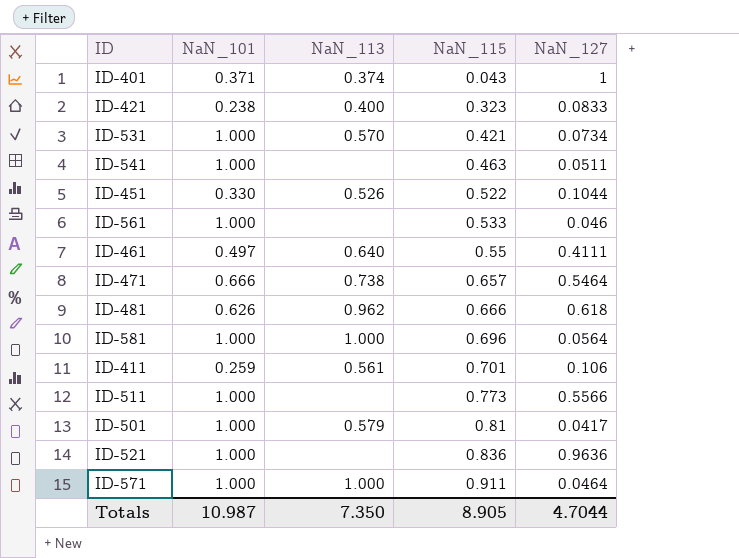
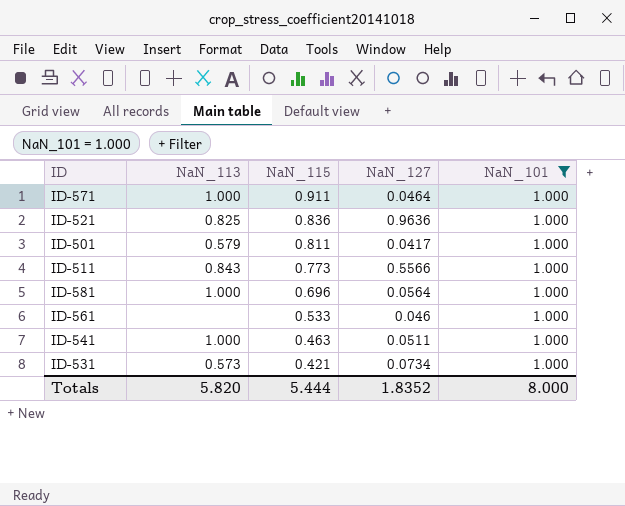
filter: none -> NaN_101 = 1.000
row order: NaN_115 ascending -> NaN_115 descending
column NaN_101 | position: 2 -> 5
ID-521 | NaN_113: none -> 0.825
ID-501 | NaN_115: 0.81 -> 0.811
ID-511 | NaN_113: none -> 0.843
ID-541 | NaN_113: none -> 1.000
ID-531 | NaN_113: 0.570 -> 0.573
Totals | NaN_113: 7.350 -> 5.820
Totals | NaN_115: 8.905 -> 5.444
Totals | NaN_127: 4.7044 -> 1.8352
Totals | NaN_101: 10.987 -> 8.000

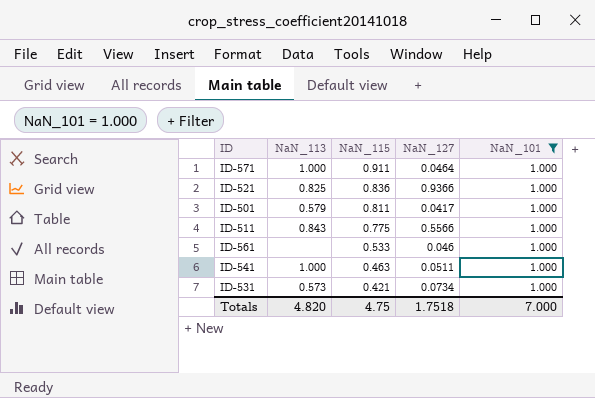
row ID-581: 1.000 | 0.696 | 0.0564 | 1.000 -> none
ID-521 | NaN_127: 0.9636 -> 0.9366
ID-511 | NaN_115: 0.773 -> 0.775
Totals | NaN_113: 5.820 -> 4.820
Totals | NaN_115: 5.444 -> 4.75
Totals | NaN_127: 1.8352 -> 1.7518
Totals | NaN_101: 8.000 -> 7.000

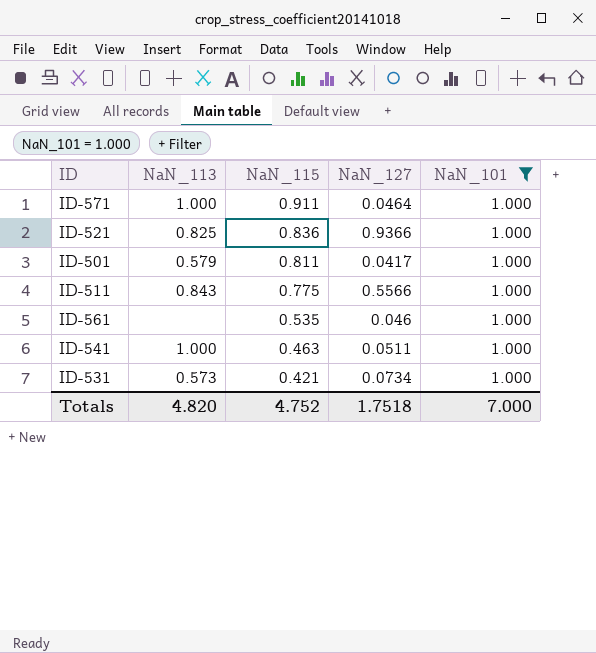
ID-561 | NaN_115: 0.533 -> 0.535
Totals | NaN_115: 4.75 -> 4.752

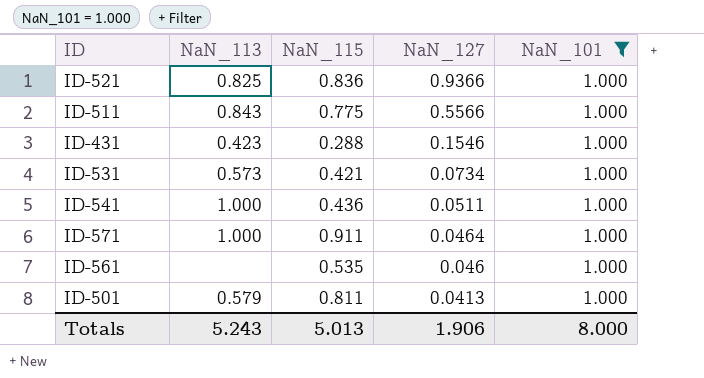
row order: NaN_115 descending -> NaN_127 descending
row ID-431: none -> 0.423 | 0.288 | 0.1546 | 1.000
ID-541 | NaN_115: 0.463 -> 0.436
ID-501 | NaN_127: 0.0417 -> 0.0413
Totals | NaN_113: 4.820 -> 5.243
Totals | NaN_115: 4.752 -> 5.013
Totals | NaN_127: 1.7518 -> 1.906
Totals | NaN_101: 7.000 -> 8.000

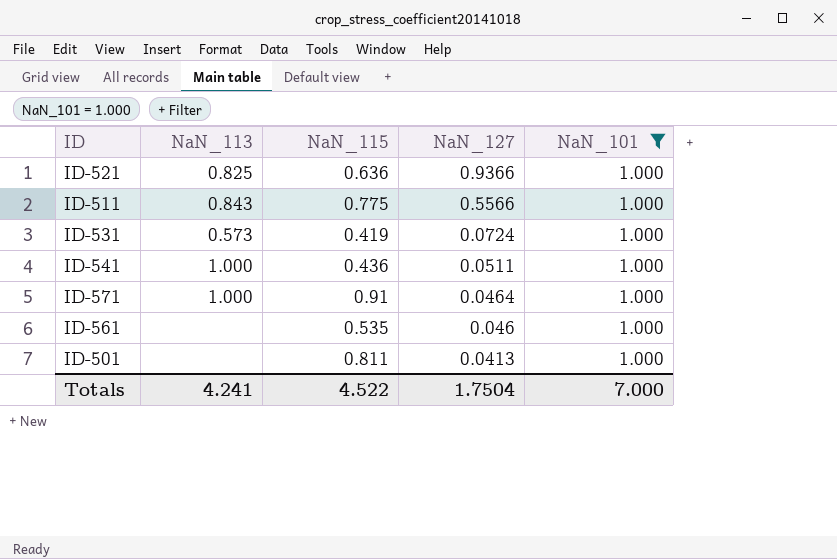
row ID-431: 0.423 | 0.288 | 0.1546 | 1.000 -> none
ID-521 | NaN_115: 0.836 -> 0.636
ID-531 | NaN_115: 0.421 -> 0.419
ID-531 | NaN_127: 0.0734 -> 0.0724
ID-571 | NaN_115: 0.911 -> 0.91
ID-501 | NaN_113: 0.579 -> none
Totals | NaN_113: 5.243 -> 4.241
Totals | NaN_115: 5.013 -> 4.522
Totals | NaN_127: 1.906 -> 1.7504
Totals | NaN_101: 8.000 -> 7.000

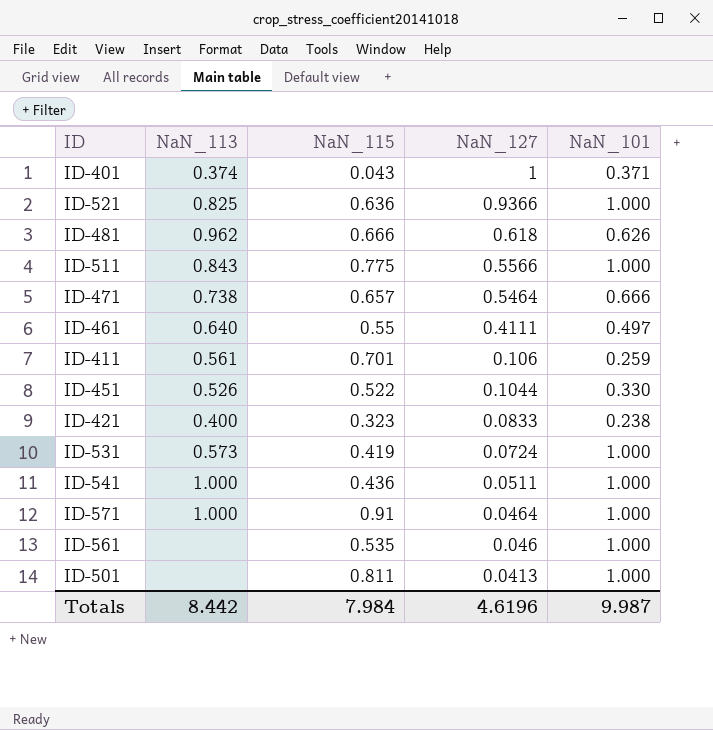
filter: NaN_101 = 1.000 -> none
Totals | NaN_113: 4.241 -> 8.442
Totals | NaN_115: 4.522 -> 7.984
Totals | NaN_127: 1.7504 -> 4.6196
Totals | NaN_101: 7.000 -> 9.987

